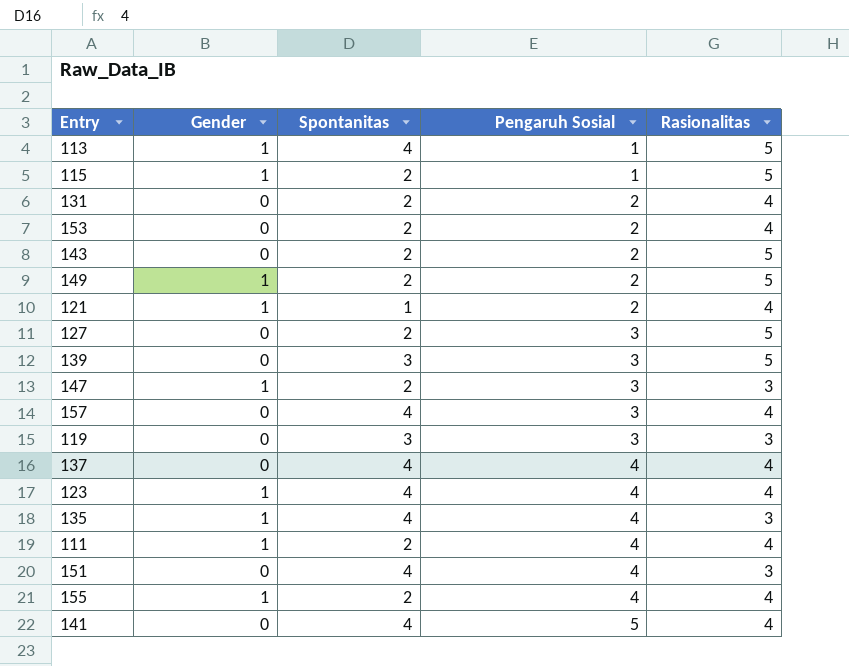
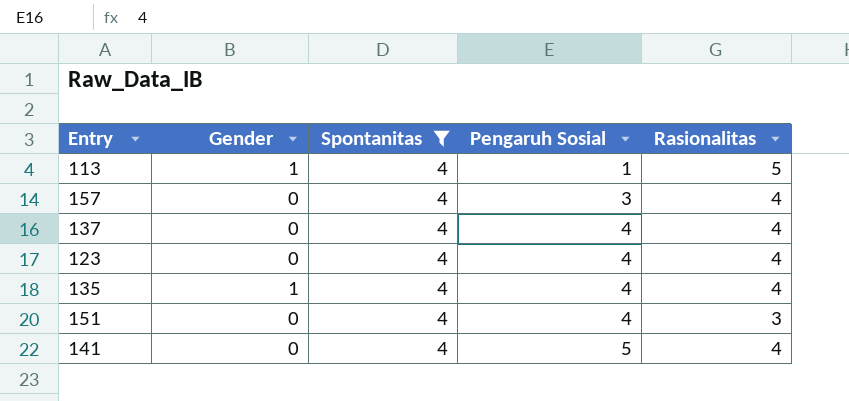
filter: none -> Spontanitas = 4
123 | Gender: 1 -> 0
135 | Rasionalitas: 3 -> 4

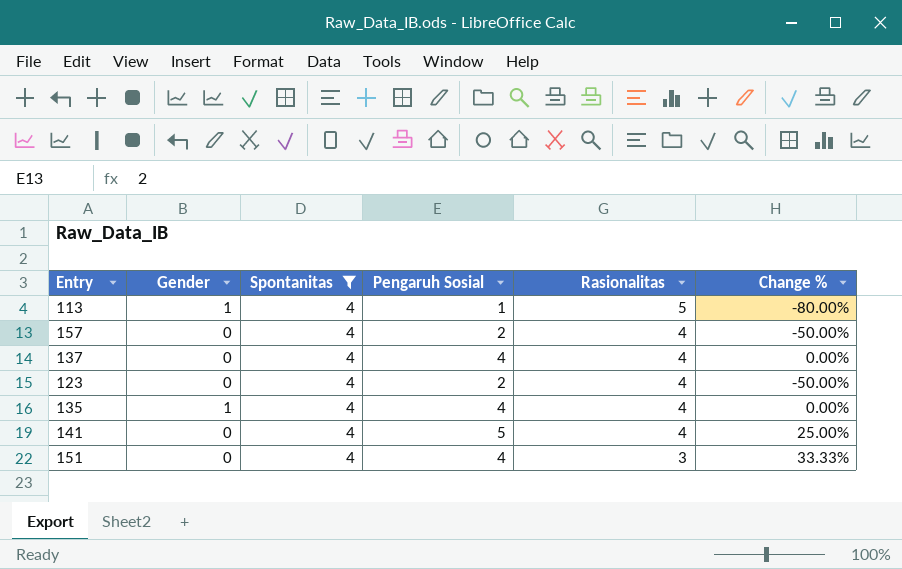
row order: Pengaruh Sosial ascending -> Rasionalitas descending
column Change % | formula: none -> ([Pengaruh Sosial] - [Rasionalitas]) / [Rasionalitas]
157 | Pengaruh Sosial: 3 -> 2
123 | Pengaruh Sosial: 4 -> 2

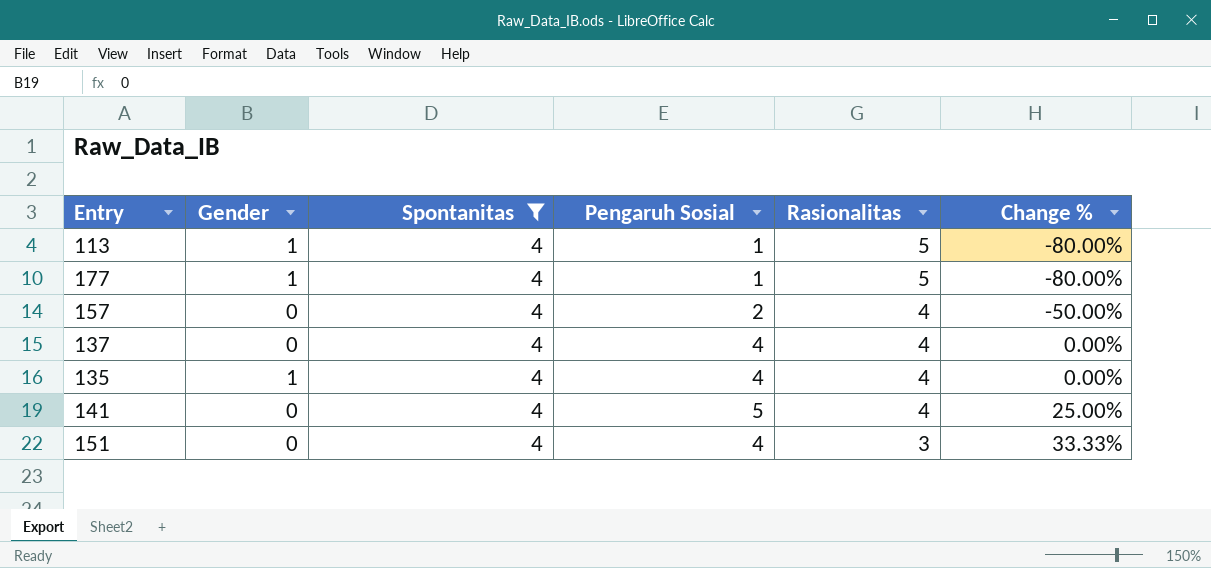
row 123: 0 | 4 | 2 | 4 | -50.00% -> none
row 177: none -> 1 | 4 | 1 | 5 | -80.00%

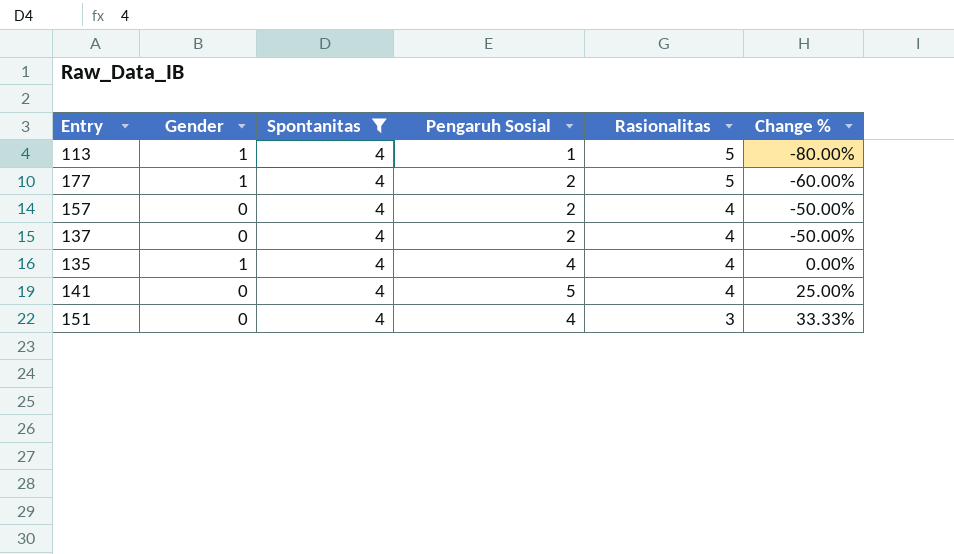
177 | Pengaruh Sosial: 1 -> 2
177 | Change %: -80.00% -> -60.00%
137 | Pengaruh Sosial: 4 -> 2
137 | Change %: 0.00% -> -50.00%

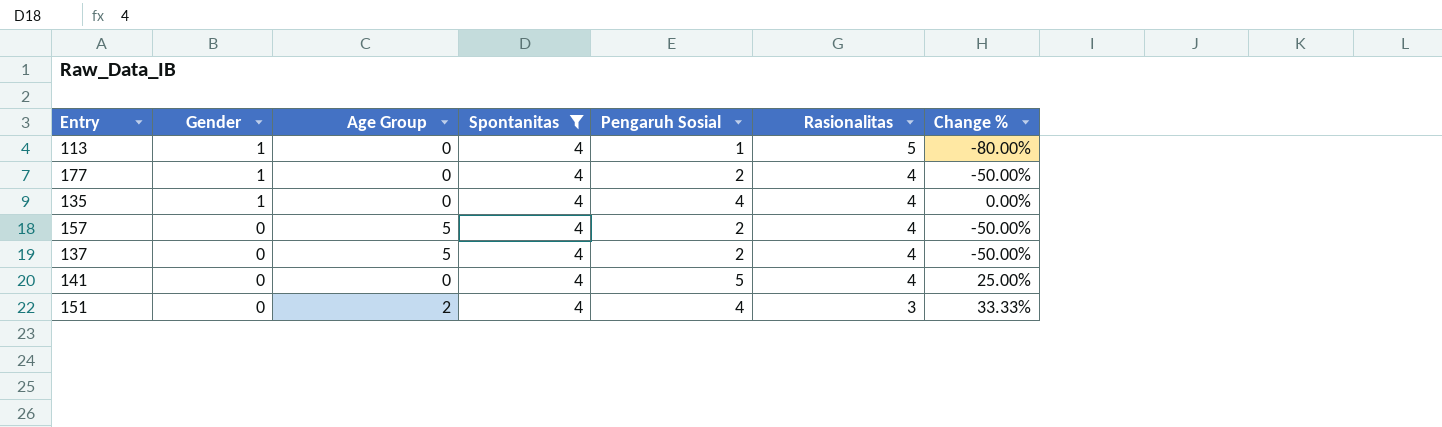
row order: Rasionalitas descending -> Gender descending
column Age Group | position: none -> 3
177 | Rasionalitas: 5 -> 4
177 | Change %: -60.00% -> -50.00%

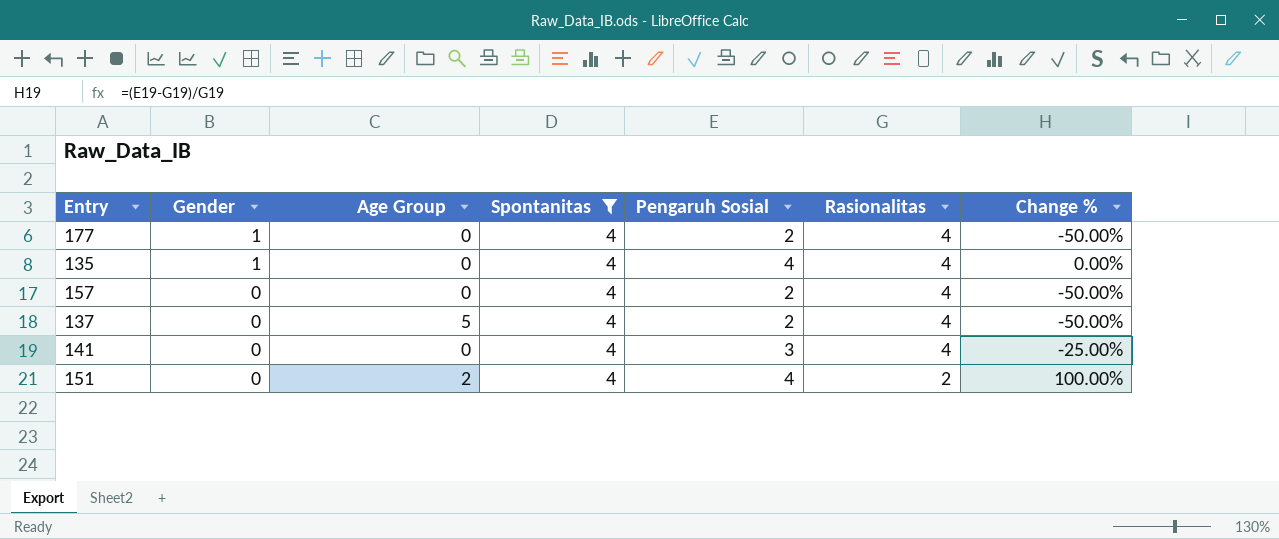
row 113: 1 | 0 | 4 | 1 | 5 | -80.00% -> none
157 | Age Group: 5 -> 0
141 | Pengaruh Sosial: 5 -> 3
141 | Change %: 25.00% -> -25.00%
151 | Rasionalitas: 3 -> 2
151 | Change %: 33.33% -> 100.00%

